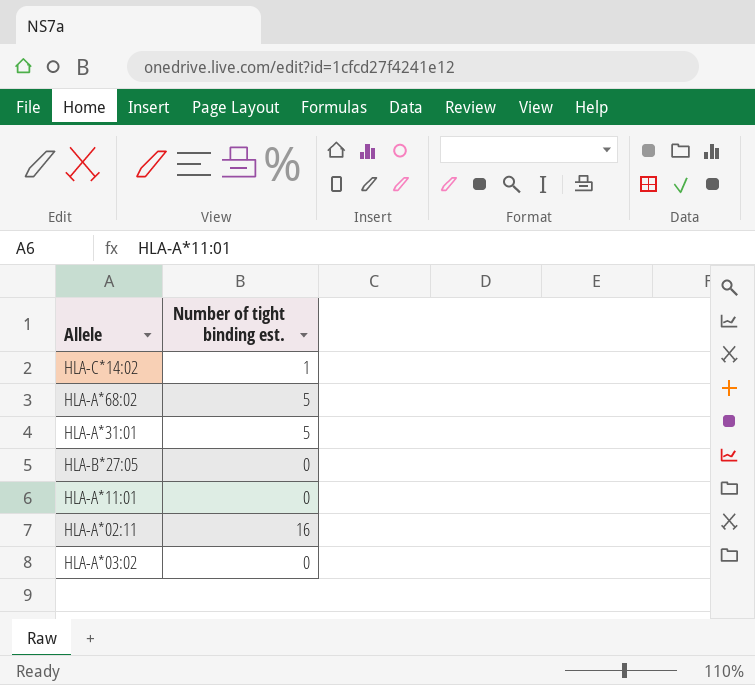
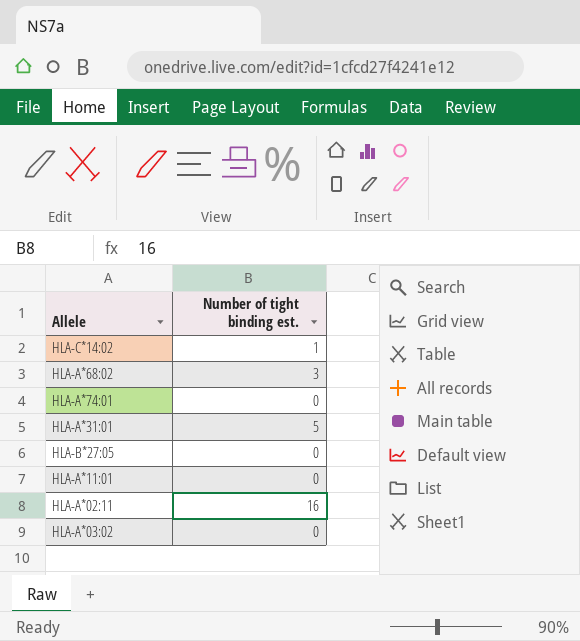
HLA-A*68:02 | Number of tight binding est.: 5 -> 3
row HLA-A*74:01: none -> 0

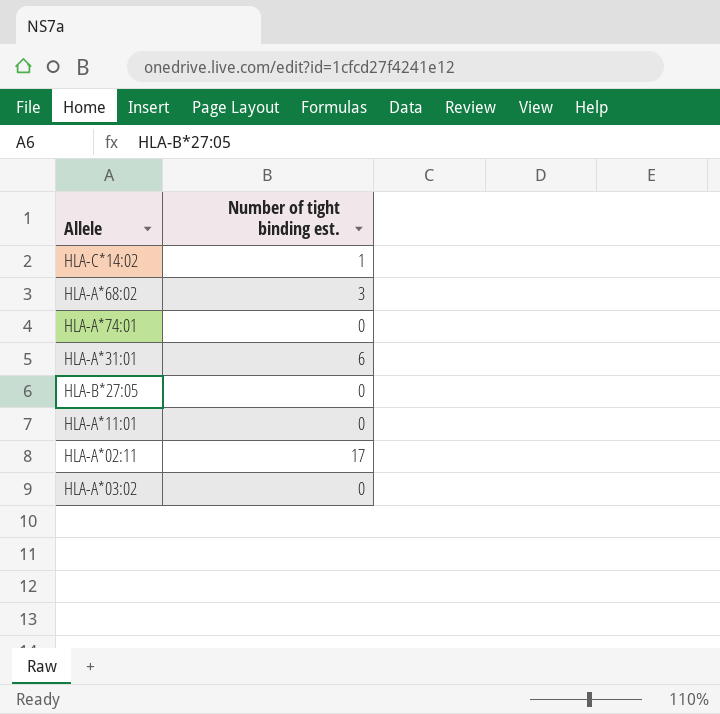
HLA-A*31:01 | Number of tight binding est.: 5 -> 6
HLA-A*02:11 | Number of tight binding est.: 16 -> 17

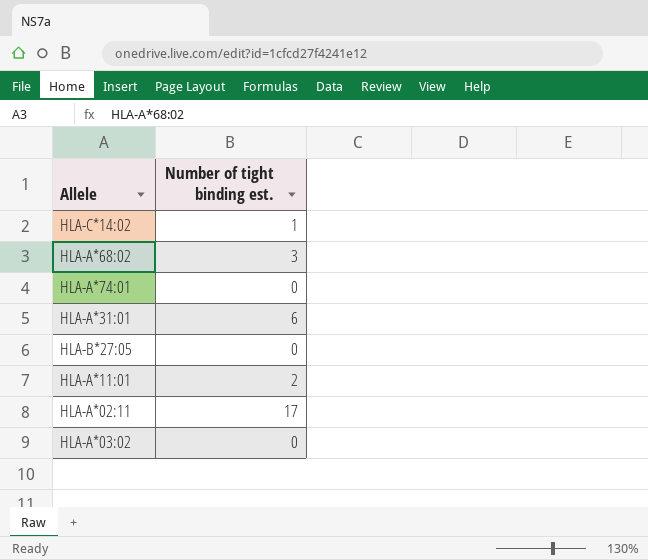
HLA-A*11:01 | Number of tight binding est.: 0 -> 2

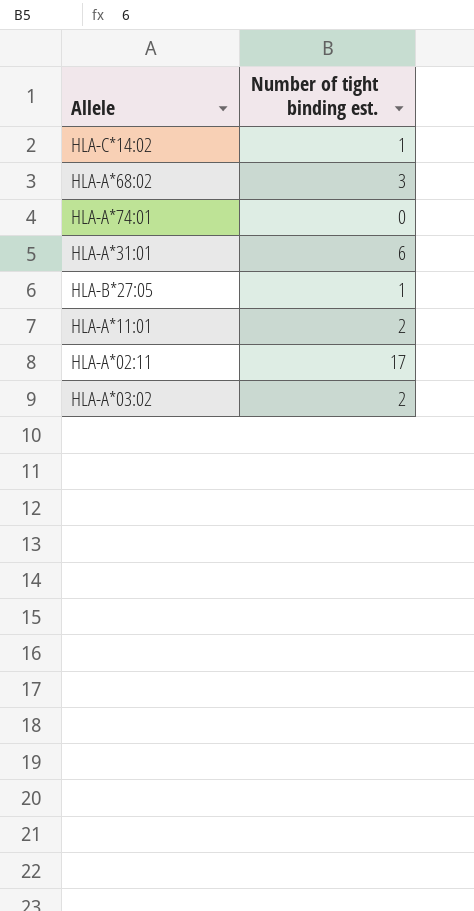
HLA-B*27:05 | Number of tight binding est.: 0 -> 1
HLA-A*03:02 | Number of tight binding est.: 0 -> 2

